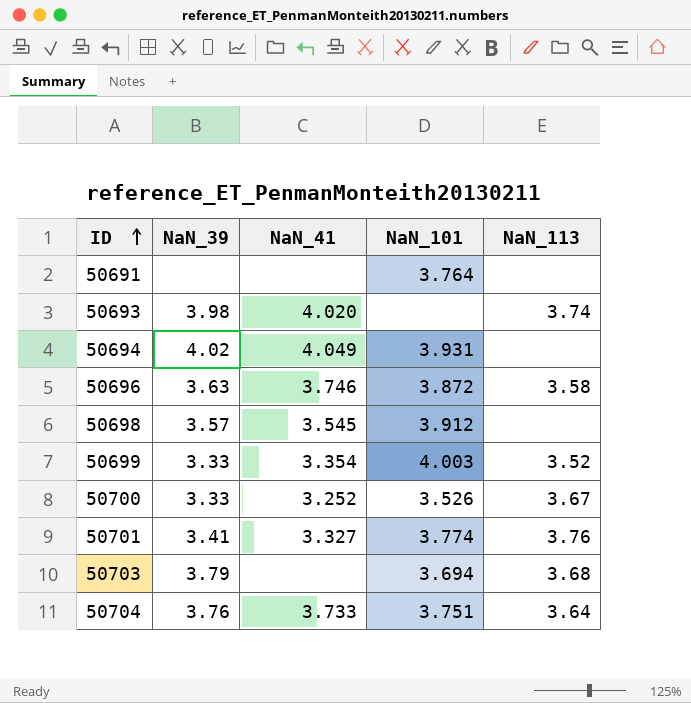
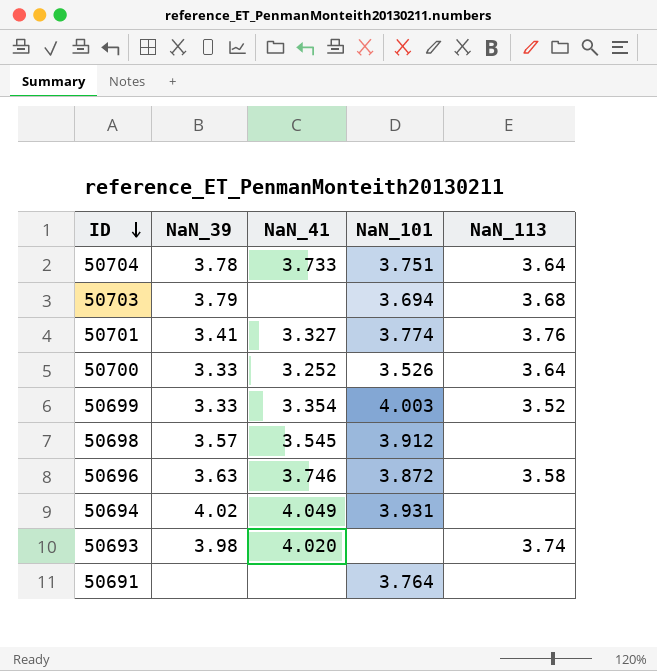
row order: ID ascending -> ID descending
50704 | NaN_39: 3.76 -> 3.78
50700 | NaN_113: 3.67 -> 3.64

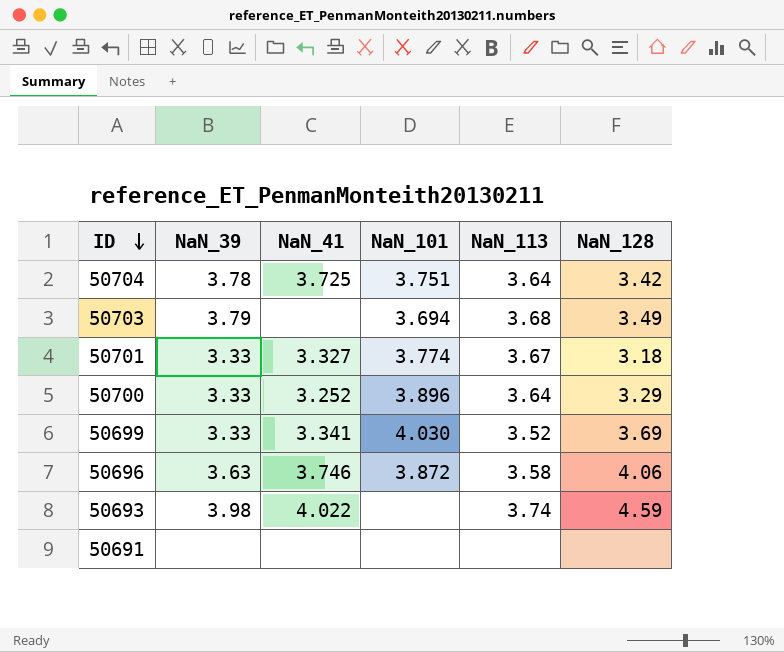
column NaN_128 | position: none -> 6
row 50698: 3.57 | 3.545 | 3.912 | none -> none
row 50694: 4.02 | 4.049 | 3.931 | none -> none
50704 | NaN_41: 3.733 -> 3.725
50701 | NaN_39: 3.41 -> 3.33
50701 | NaN_113: 3.76 -> 3.67
50700 | NaN_101: 3.526 -> 3.896
50699 | NaN_41: 3.354 -> 3.341
50699 | NaN_101: 4.003 -> 4.030
50693 | NaN_41: 4.020 -> 4.022
50691 | NaN_101: 3.764 -> none

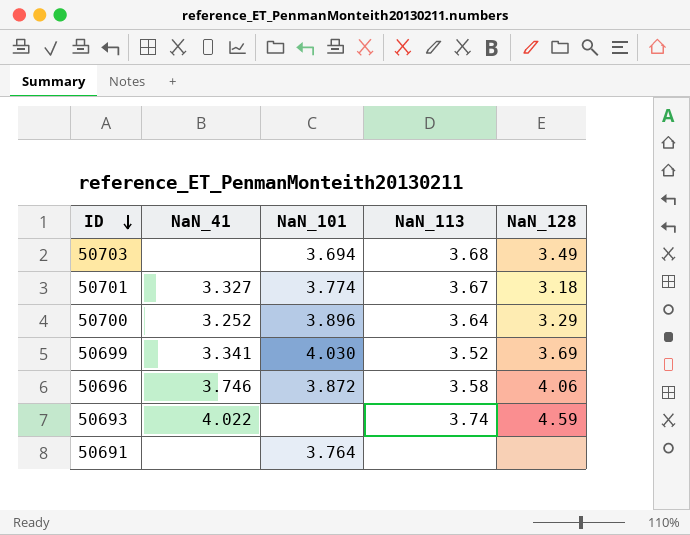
column NaN_39 | position: 2 -> none
row 50704: 3.78 | 3.725 | 3.751 | 3.64 | 3.42 -> none
50691 | NaN_101: none -> 3.764

